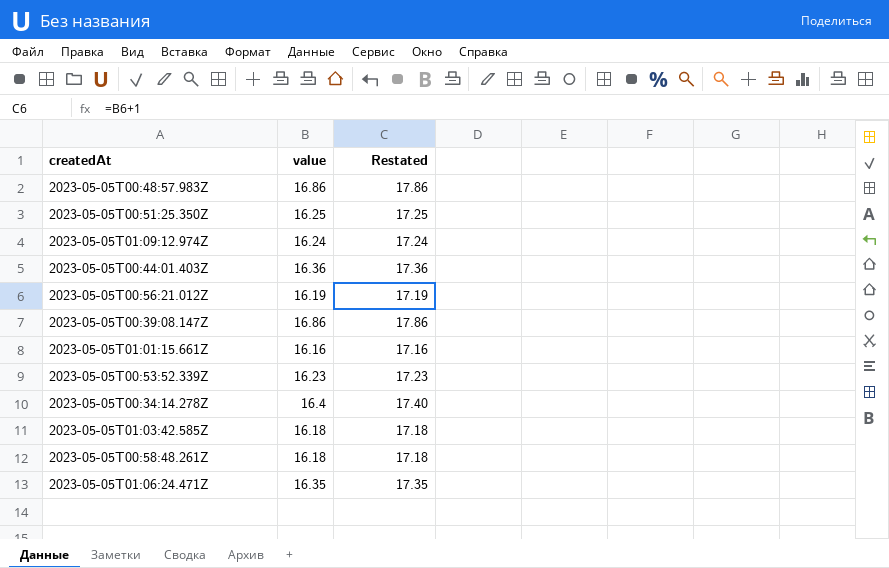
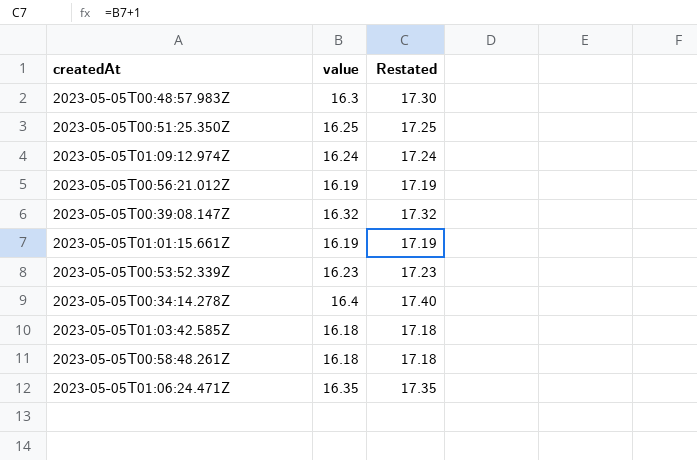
row 2023-05-05T00:44:01.403Z: 16.36 | 17.36 -> none
2023-05-05T00:48:57.983Z | value: 16.86 -> 16.3
2023-05-05T00:48:57.983Z | Restated: 17.86 -> 17.30
2023-05-05T00:39:08.147Z | value: 16.86 -> 16.32
2023-05-05T00:39:08.147Z | Restated: 17.86 -> 17.32
2023-05-05T01:01:15.661Z | value: 16.16 -> 16.19
2023-05-05T01:01:15.661Z | Restated: 17.16 -> 17.19

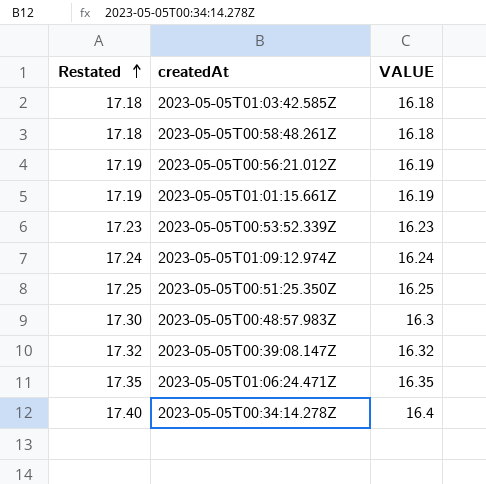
row order: none -> Restated ascending
column Restated | position: 3 -> 1
column name: value -> VALUE

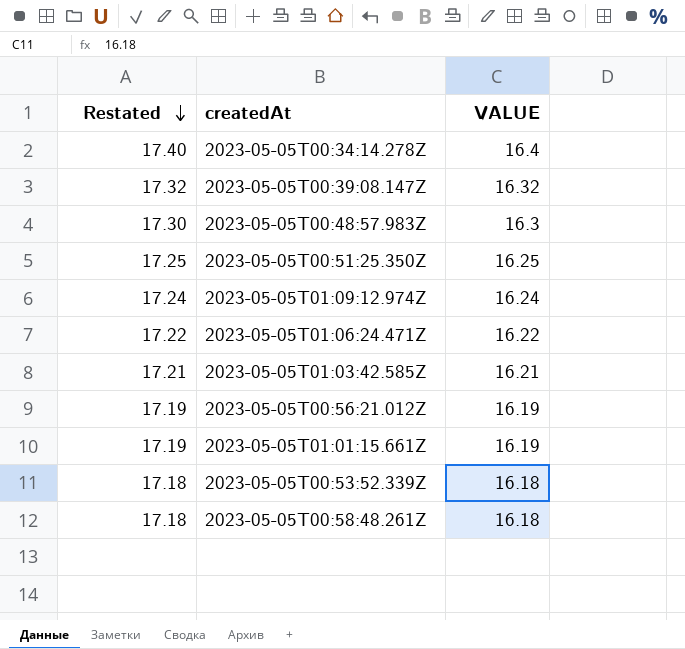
row order: Restated ascending -> Restated descending
2023-05-05T01:06:24.471Z | Restated: 17.35 -> 17.22
2023-05-05T01:06:24.471Z | VALUE: 16.35 -> 16.22
2023-05-05T01:03:42.585Z | Restated: 17.18 -> 17.21
2023-05-05T01:03:42.585Z | VALUE: 16.18 -> 16.21
2023-05-05T00:53:52.339Z | Restated: 17.23 -> 17.18
2023-05-05T00:53:52.339Z | VALUE: 16.23 -> 16.18

